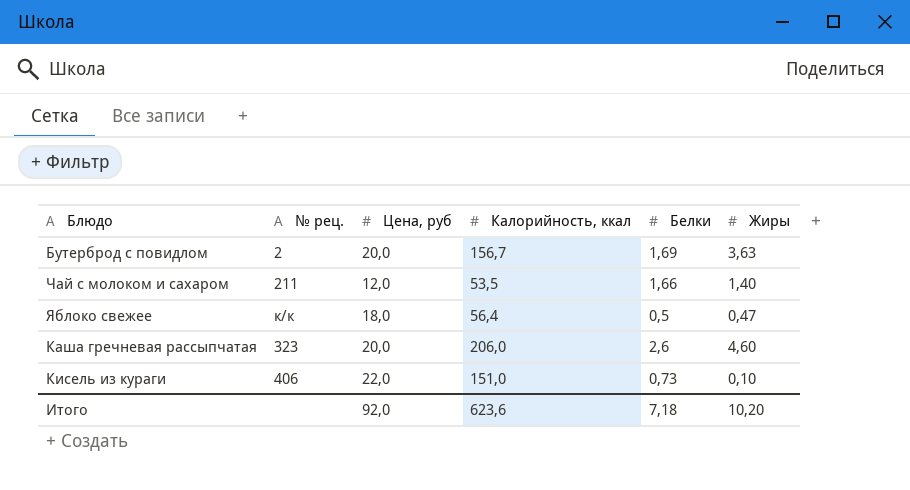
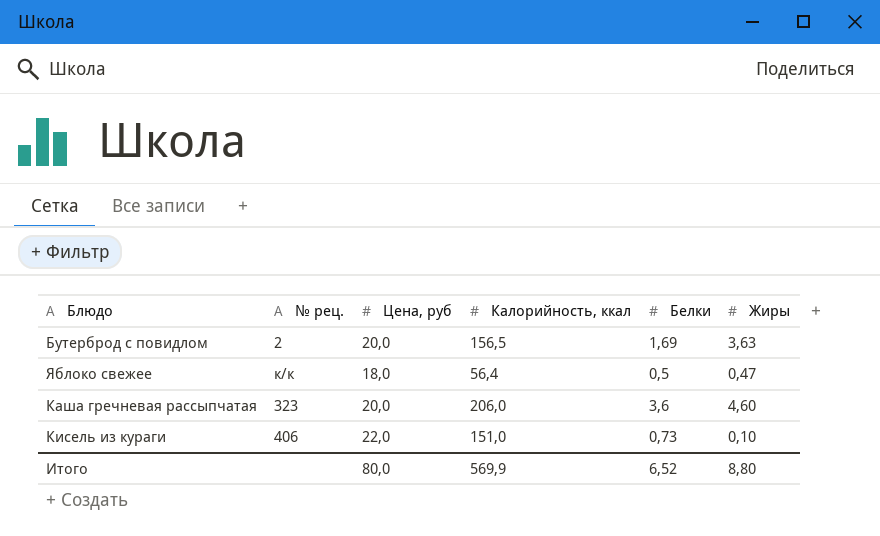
row Чай с молоком и сахаром: 211 | 12,0 | 53,5 | 1,66 | 1,40 -> none
Бутерброд с повидлом | Калорийность, ккал: 156,7 -> 156,5
Каша гречневая рассыпчатая | Белки: 2,6 -> 3,6
Итого | Цена, руб: 92,0 -> 80,0
Итого | Калорийность, ккал: 623,6 -> 569,9
Итого | Белки: 7,18 -> 6,52
Итого | Жиры: 10,20 -> 8,80

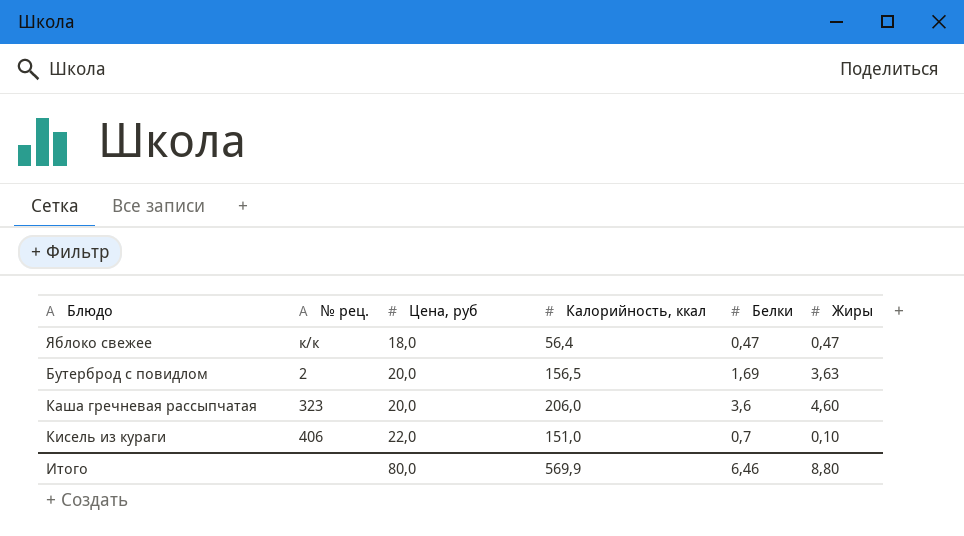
row order: none -> Цена, руб ascending
Яблоко свежее | Белки: 0,5 -> 0,47
Кисель из кураги | Белки: 0,73 -> 0,7
Итого | Белки: 6,52 -> 6,46

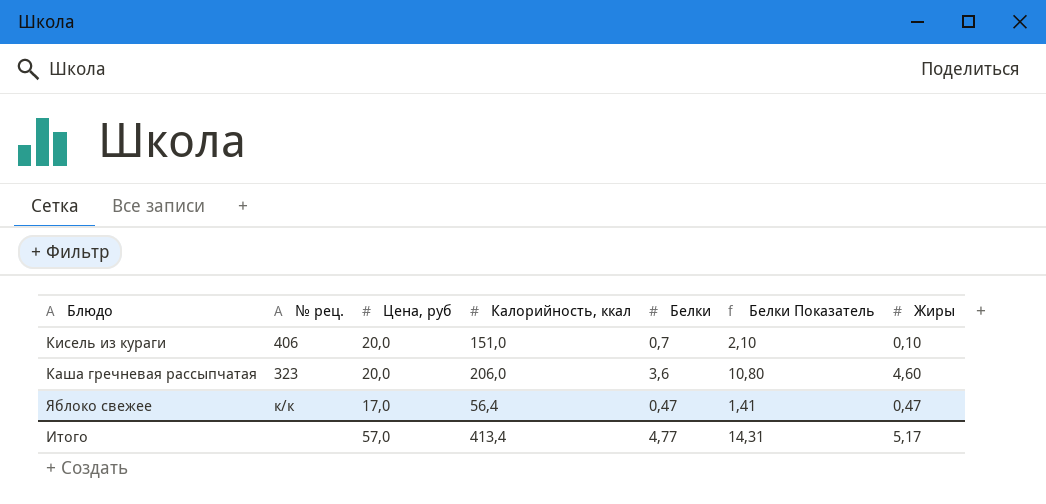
row order: Цена, руб ascending -> Цена, руб descending
column Белки Показатель | formula: none -> [Белки] * 3
row Бутерброд с повидлом: 2 | 20,0 | 156,5 | 1,69 | 3,63 -> none
Кисель из кураги | Цена, руб: 22,0 -> 20,0
Яблоко свежее | Цена, руб: 18,0 -> 17,0
Итого | Цена, руб: 80,0 -> 57,0
Итого | Калорийность, ккал: 569,9 -> 413,4
Итого | Белки: 6,46 -> 4,77
Итого | Жиры: 8,80 -> 5,17

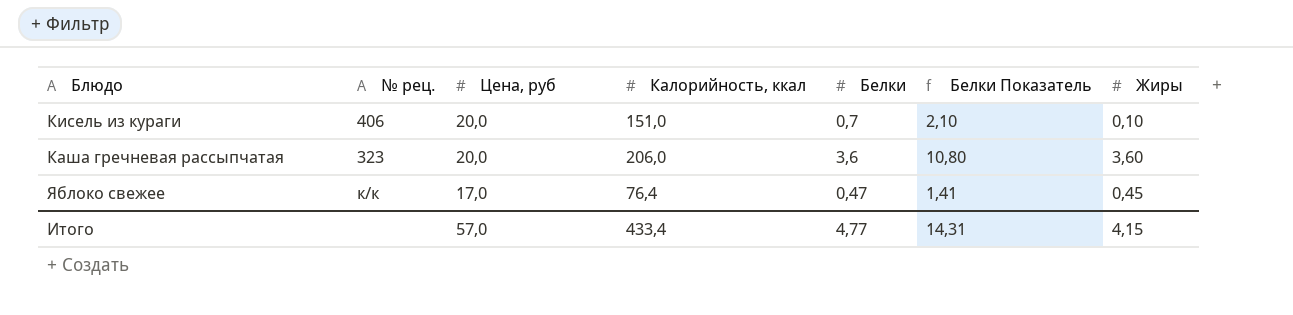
Каша гречневая рассыпчатая | Жиры: 4,60 -> 3,60
Яблоко свежее | Калорийность, ккал: 56,4 -> 76,4
Яблоко свежее | Жиры: 0,47 -> 0,45
Итого | Калорийность, ккал: 413,4 -> 433,4
Итого | Жиры: 5,17 -> 4,15

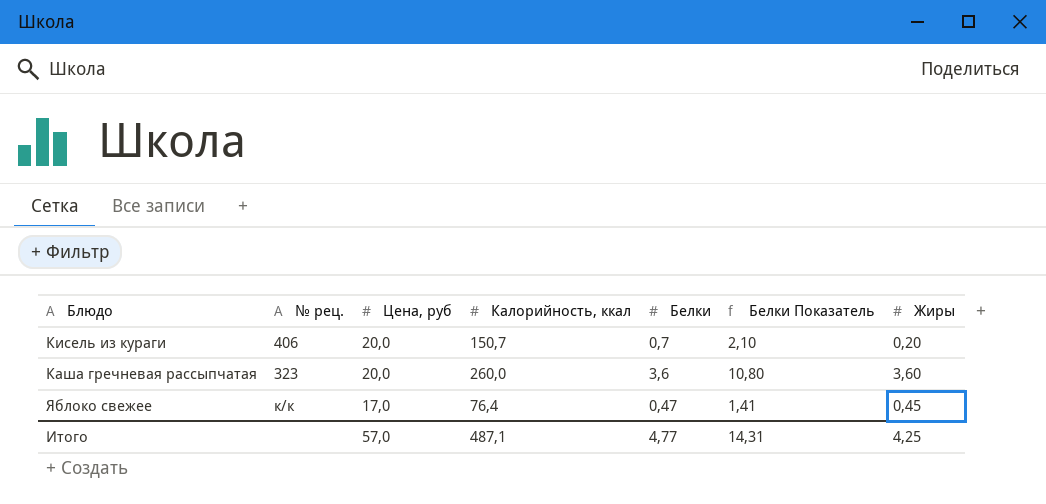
Кисель из кураги | Калорийность, ккал: 151,0 -> 150,7
Кисель из кураги | Жиры: 0,10 -> 0,20
Каша гречневая рассыпчатая | Калорийность, ккал: 206,0 -> 260,0
Итого | Калорийность, ккал: 433,4 -> 487,1
Итого | Жиры: 4,15 -> 4,25

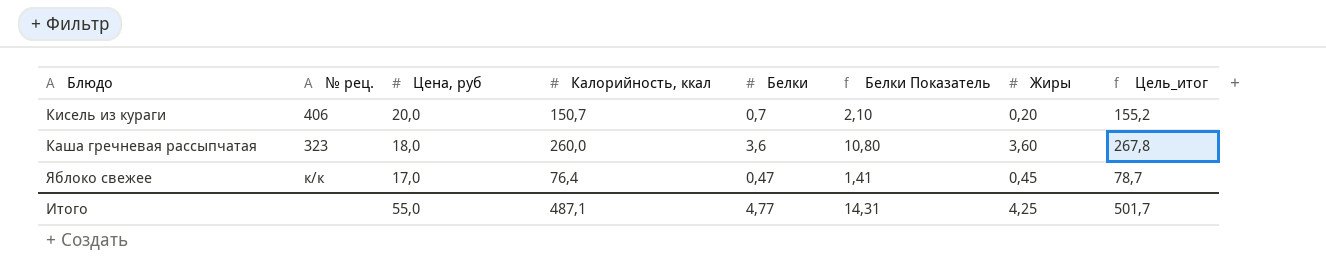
column Цель_итог | formula: none -> [Калорийность, ккал] * 1,03
Каша гречневая рассыпчатая | Цена, руб: 20,0 -> 18,0
Итого | Цена, руб: 57,0 -> 55,0

